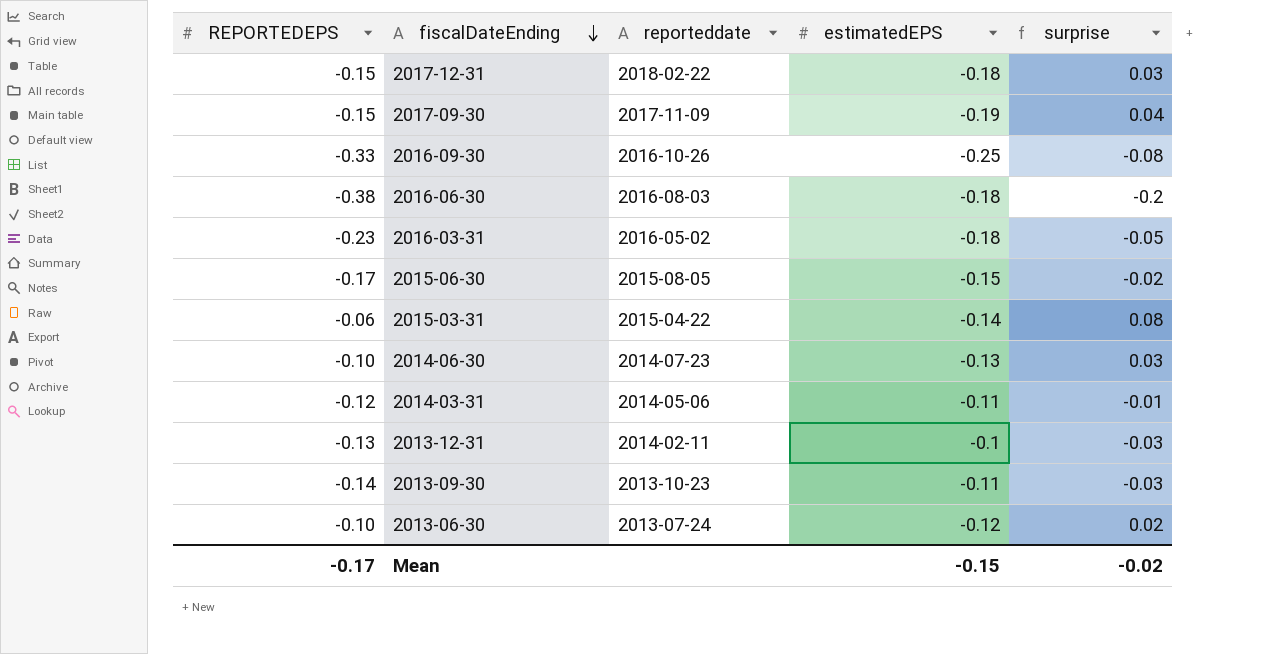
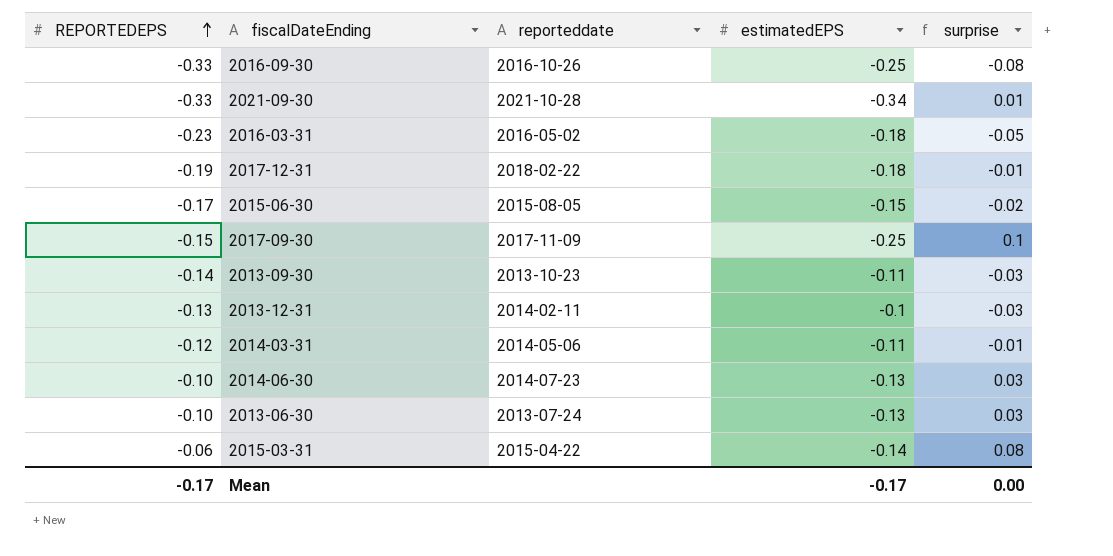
row order: fiscalDateEnding descending -> REPORTEDEPS ascending
row 2016-06-30: -0.38 | 2016-08-03 | -0.18 | -0.2 -> none
row 2021-09-30: none -> -0.33 | 2021-10-28 | -0.34 | 0.01
2017-12-31 | REPORTEDEPS: -0.15 -> -0.19
2017-12-31 | surprise: 0.03 -> -0.01
2017-09-30 | estimatedEPS: -0.19 -> -0.25
2017-09-30 | surprise: 0.04 -> 0.1
2013-06-30 | estimatedEPS: -0.12 -> -0.13
2013-06-30 | surprise: 0.02 -> 0.03
Mean | estimatedEPS: -0.15 -> -0.17
Mean | surprise: -0.02 -> 0.00

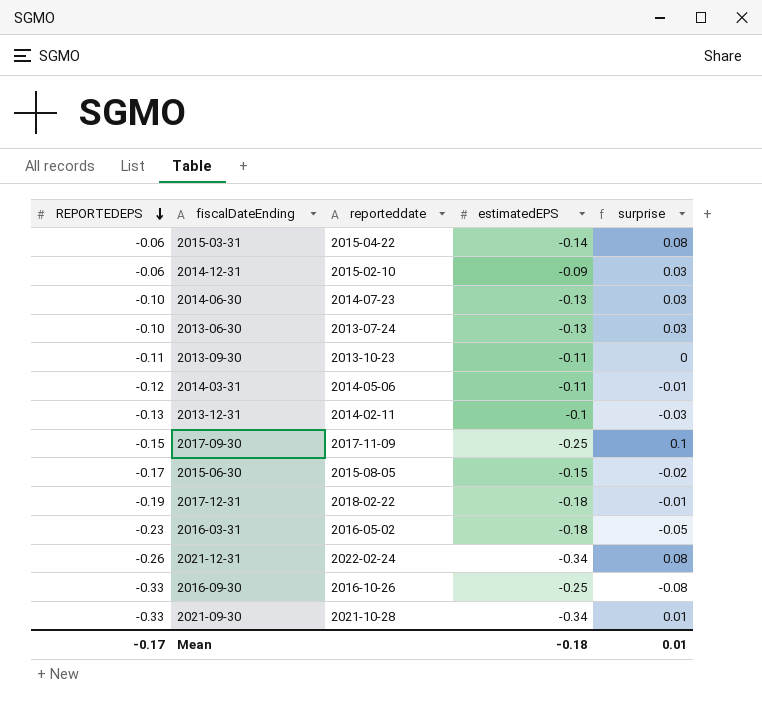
row order: REPORTEDEPS ascending -> REPORTEDEPS descending
row 2014-12-31: none -> -0.06 | 2015-02-10 | -0.09 | 0.03
2013-09-30 | REPORTEDEPS: -0.14 -> -0.11
2013-09-30 | surprise: -0.03 -> 0
row 2021-12-31: none -> -0.26 | 2022-02-24 | -0.34 | 0.08
Mean | estimatedEPS: -0.17 -> -0.18
Mean | surprise: 0.00 -> 0.01

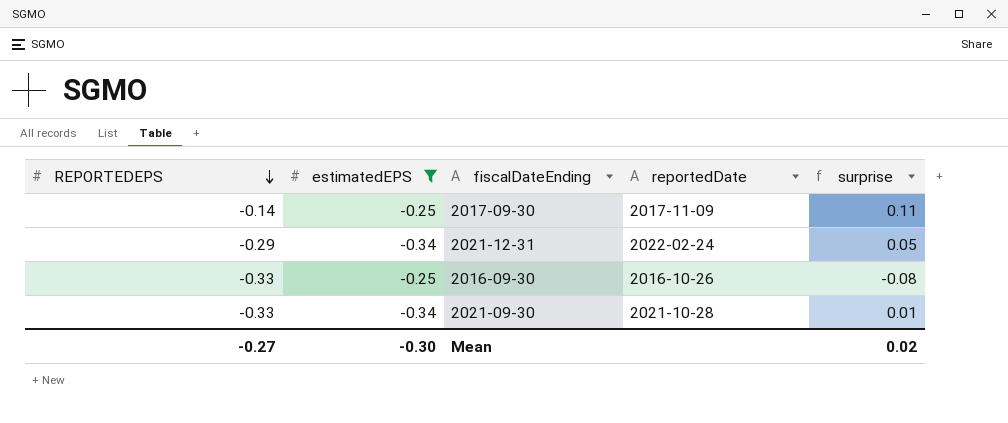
filter: none -> estimatedEPS <= -0.25
column estimatedEPS | position: 4 -> 2
column name: reporteddate -> reportedDate
2017-09-30 | REPORTEDEPS: -0.15 -> -0.14
2017-09-30 | surprise: 0.1 -> 0.11
2021-12-31 | REPORTEDEPS: -0.26 -> -0.29
2021-12-31 | surprise: 0.08 -> 0.05
Mean | REPORTEDEPS: -0.17 -> -0.27
Mean | estimatedEPS: -0.18 -> -0.30
Mean | surprise: 0.01 -> 0.02

